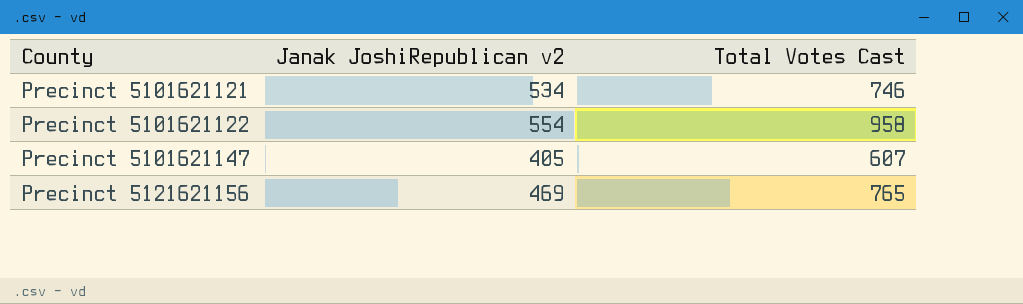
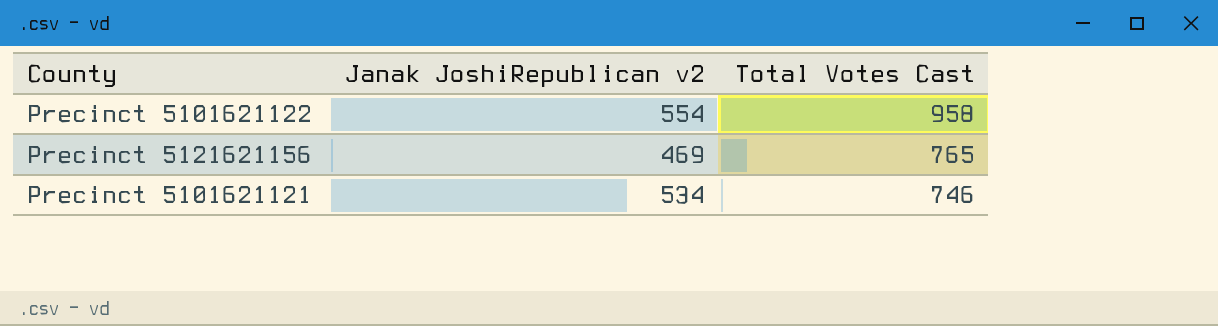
row order: County ascending -> Total Votes Cast descending
row Precinct 5101621147: 405 | 607 -> none

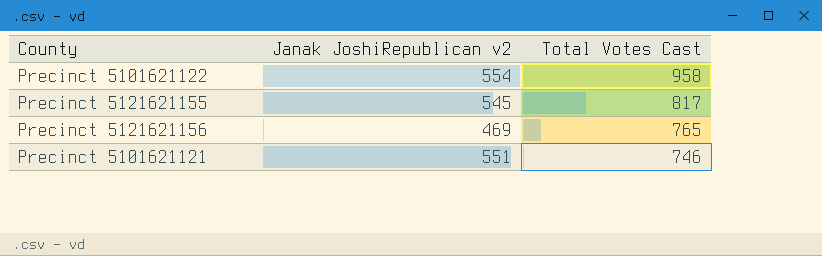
row Precinct 5121621155: none -> 545 | 817
Precinct 5101621121 | Janak JoshiRepublican v2: 534 -> 551

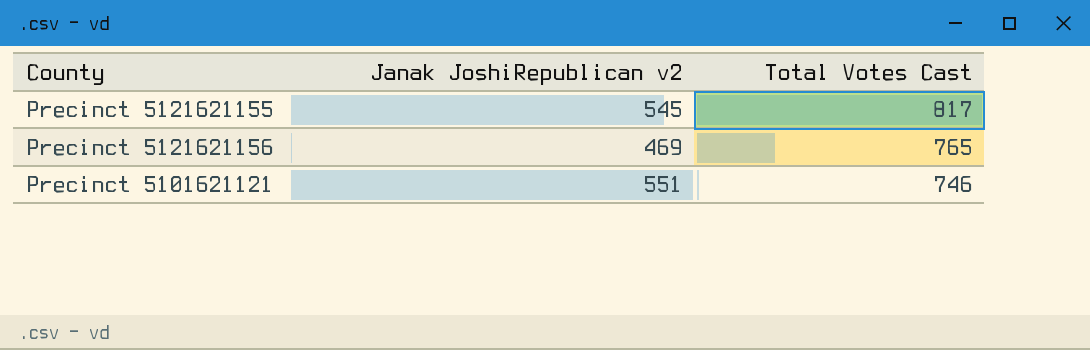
row Precinct 5101621122: 554 | 958 -> none

